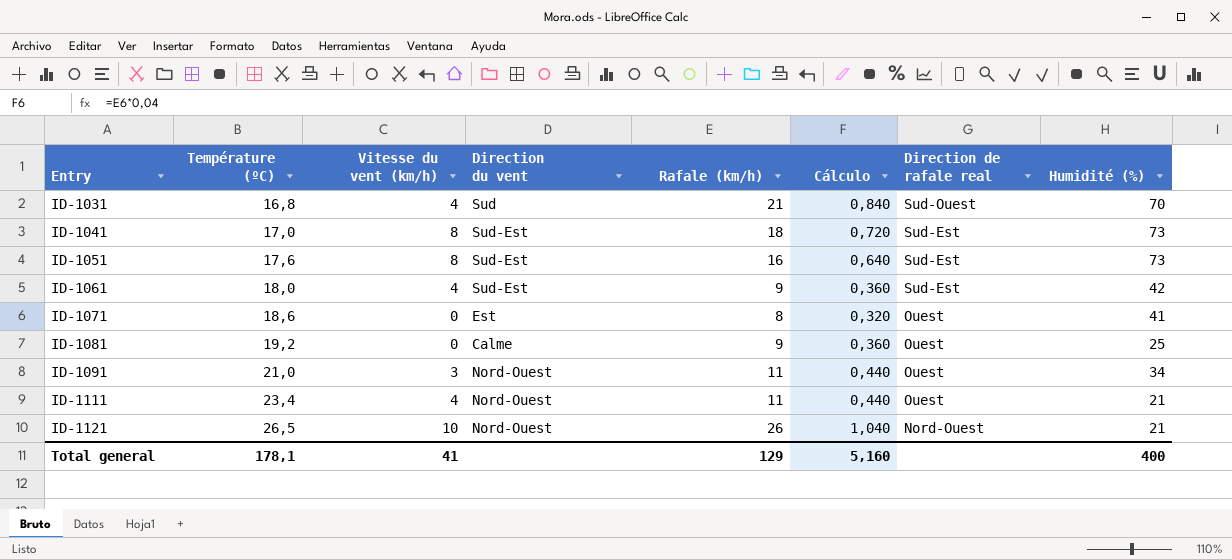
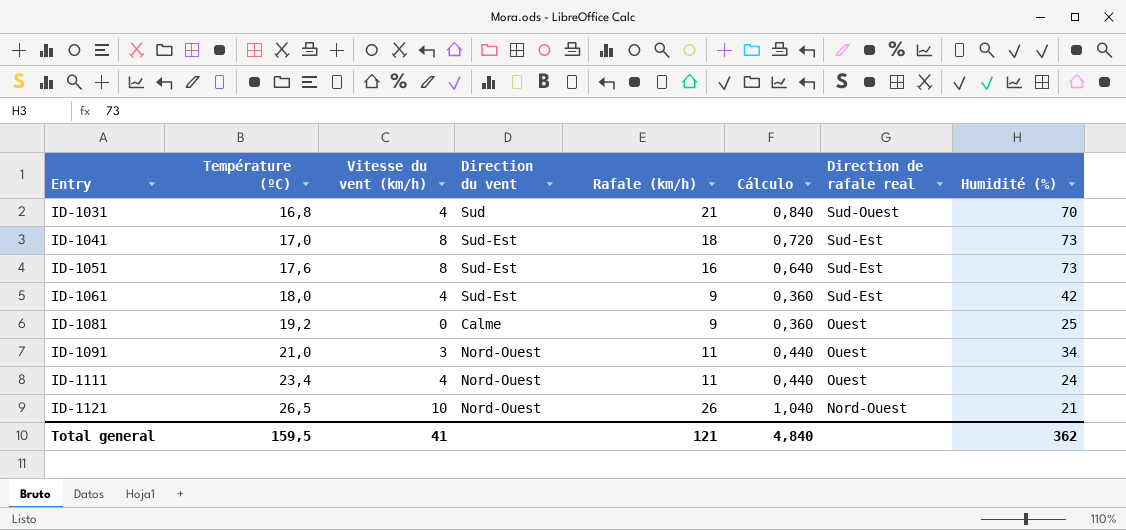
row ID-1071: 18,6 | 0 | Est | 8 | 0,320 | Ouest | 41 -> none
ID-1111 | Humidité (%): 21 -> 24
Total general | Température (ºC): 178,1 -> 159,5
Total general | Rafale (km/h): 129 -> 121
Total general | Cálculo: 5,160 -> 4,840
Total general | Humidité (%): 400 -> 362

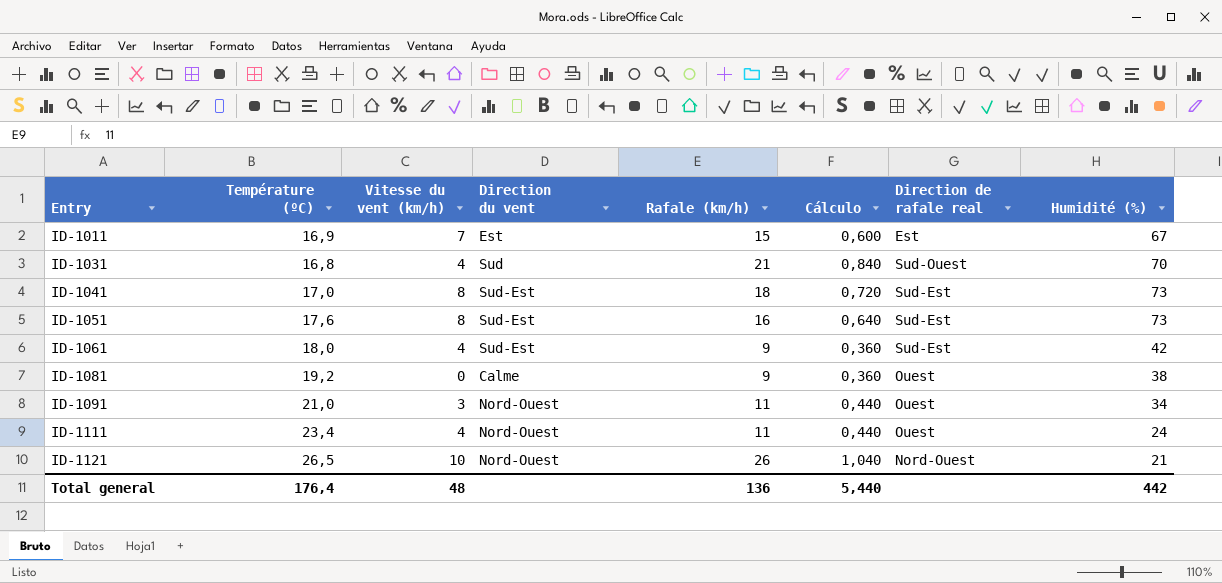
row ID-1011: none -> 16,9 | 7 | Est | 15 | 0,600 | Est | 67
ID-1081 | Humidité (%): 25 -> 38
Total general | Température (ºC): 159,5 -> 176,4
Total general | Vitesse du vent (km/h): 41 -> 48
Total general | Rafale (km/h): 121 -> 136
Total general | Cálculo: 4,840 -> 5,440
Total general | Humidité (%): 362 -> 442

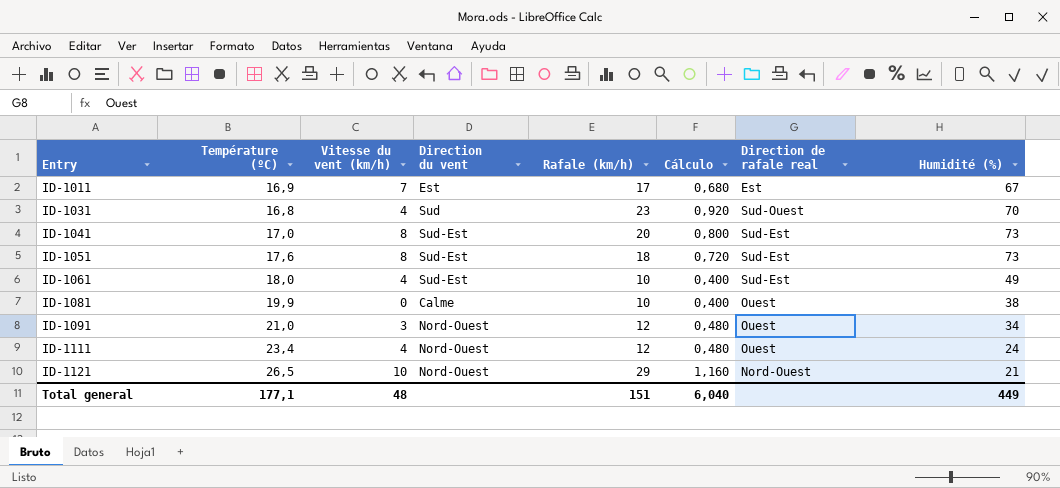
ID-1011 | Rafale (km/h): 15 -> 17
ID-1011 | Cálculo: 0,600 -> 0,680
ID-1031 | Rafale (km/h): 21 -> 23
ID-1031 | Cálculo: 0,840 -> 0,920
ID-1041 | Rafale (km/h): 18 -> 20
ID-1041 | Cálculo: 0,720 -> 0,800
ID-1051 | Rafale (km/h): 16 -> 18
ID-1051 | Cálculo: 0,640 -> 0,720
ID-1061 | Rafale (km/h): 9 -> 10
ID-1061 | Cálculo: 0,360 -> 0,400
ID-1061 | Humidité (%): 42 -> 49
ID-1081 | Température (ºC): 19,2 -> 19,9
ID-1081 | Rafale (km/h): 9 -> 10
ID-1081 | Cálculo: 0,360 -> 0,400
ID-1091 | Rafale (km/h): 11 -> 12
ID-1091 | Cálculo: 0,440 -> 0,480
ID-1111 | Rafale (km/h): 11 -> 12
ID-1111 | Cálculo: 0,440 -> 0,480
ID-1121 | Rafale (km/h): 26 -> 29
ID-1121 | Cálculo: 1,040 -> 1,160
Total general | Température (ºC): 176,4 -> 177,1
Total general | Rafale (km/h): 136 -> 151
Total general | Cálculo: 5,440 -> 6,040
Total general | Humidité (%): 442 -> 449

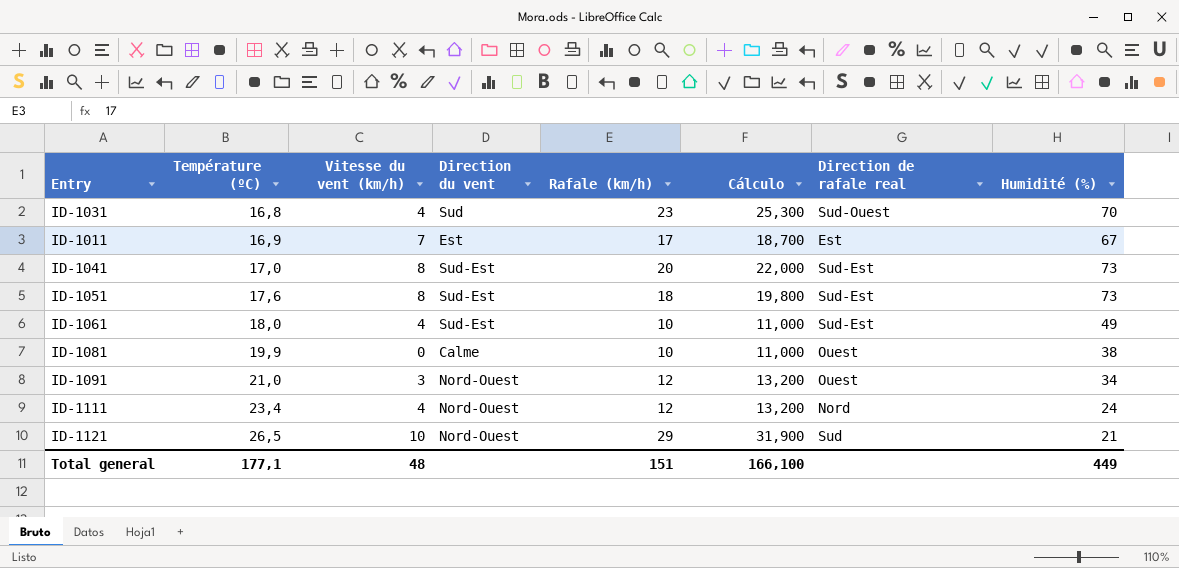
row order: Entry ascending -> Température (ºC) ascending
column Cálculo | formula: [Rafale (km/h)] * 0,04 -> [Rafale (km/h)] * 1,1
ID-1111 | Direction de rafale real: Ouest -> Nord
ID-1121 | Direction de rafale real: Nord-Ouest -> Sud
Total general | Cálculo: 6,040 -> 166,100

